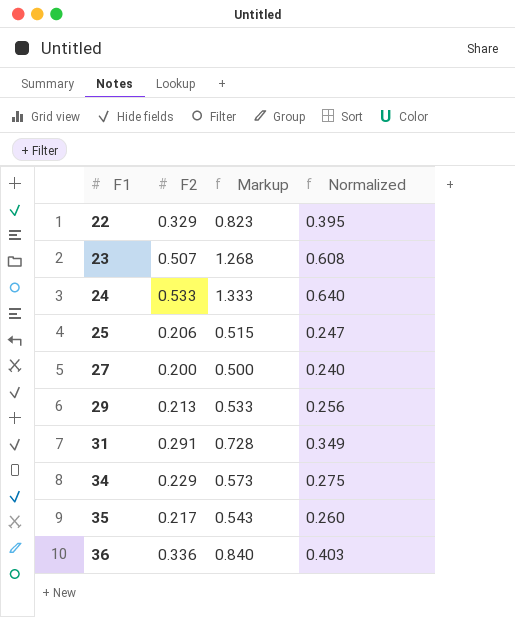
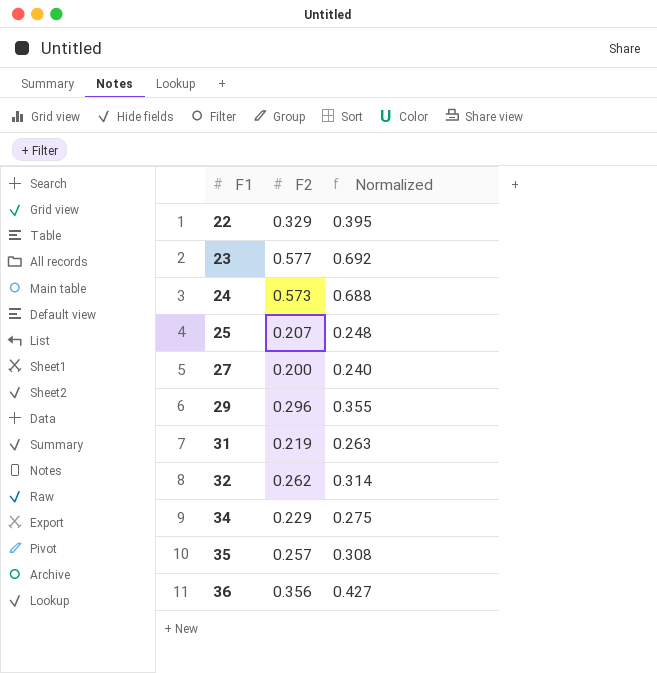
column Markup | formula: [F2] * 2.5 -> none
23 | F2: 0.507 -> 0.577
23 | Normalized: 0.608 -> 0.692
24 | F2: 0.533 -> 0.573
24 | Normalized: 0.640 -> 0.688
25 | F2: 0.206 -> 0.207
25 | Normalized: 0.247 -> 0.248
29 | F2: 0.213 -> 0.296
29 | Normalized: 0.256 -> 0.355
31 | F2: 0.291 -> 0.219
31 | Normalized: 0.349 -> 0.263
row 32: none -> 0.262 | 0.314
35 | F2: 0.217 -> 0.257
35 | Normalized: 0.260 -> 0.308
36 | F2: 0.336 -> 0.356
36 | Normalized: 0.403 -> 0.427

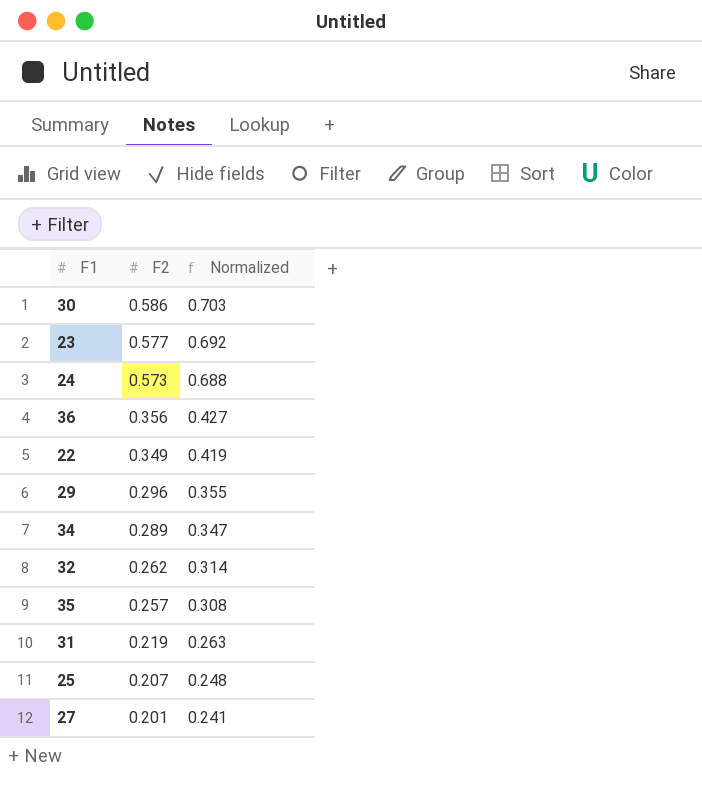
row order: F1 ascending -> F2 descending
row 30: none -> 0.586 | 0.703
22 | F2: 0.329 -> 0.349
22 | Normalized: 0.395 -> 0.419
34 | F2: 0.229 -> 0.289
34 | Normalized: 0.275 -> 0.347
27 | F2: 0.200 -> 0.201
27 | Normalized: 0.240 -> 0.241

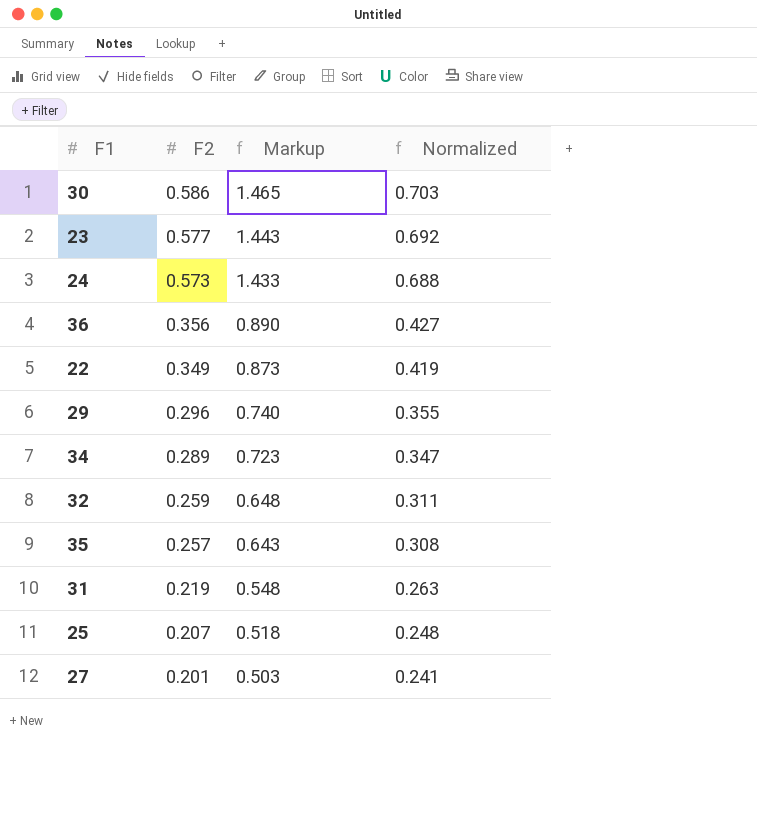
column Markup | formula: none -> [F2] * 2.5
32 | F2: 0.262 -> 0.259
32 | Normalized: 0.314 -> 0.311

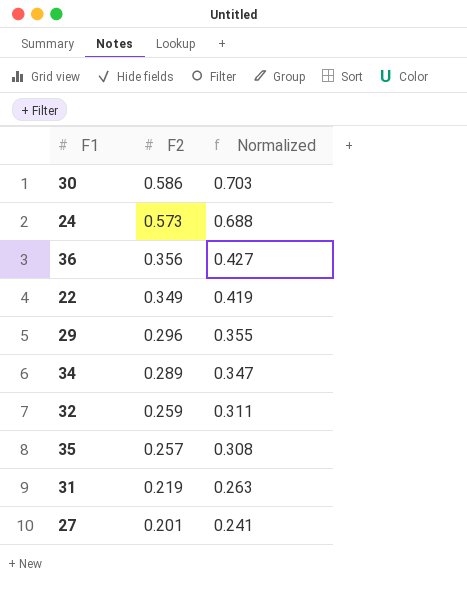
column Markup | formula: [F2] * 2.5 -> none
row 23: 0.577 | 1.443 | 0.692 -> none
row 25: 0.207 | 0.518 | 0.248 -> none

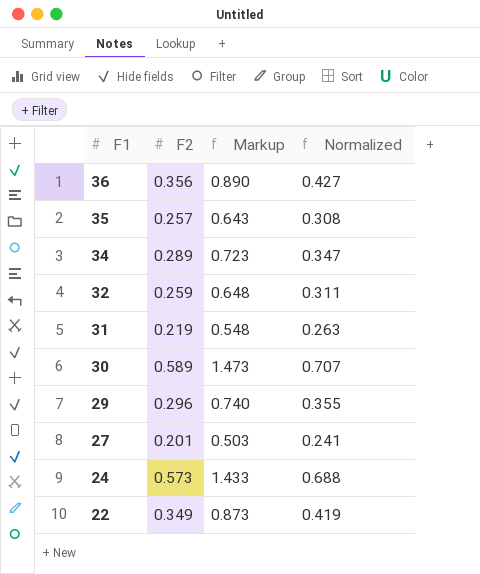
row order: F2 descending -> F1 descending
column Markup | formula: none -> [F2] * 2.5
30 | F2: 0.586 -> 0.589
30 | Normalized: 0.703 -> 0.707

